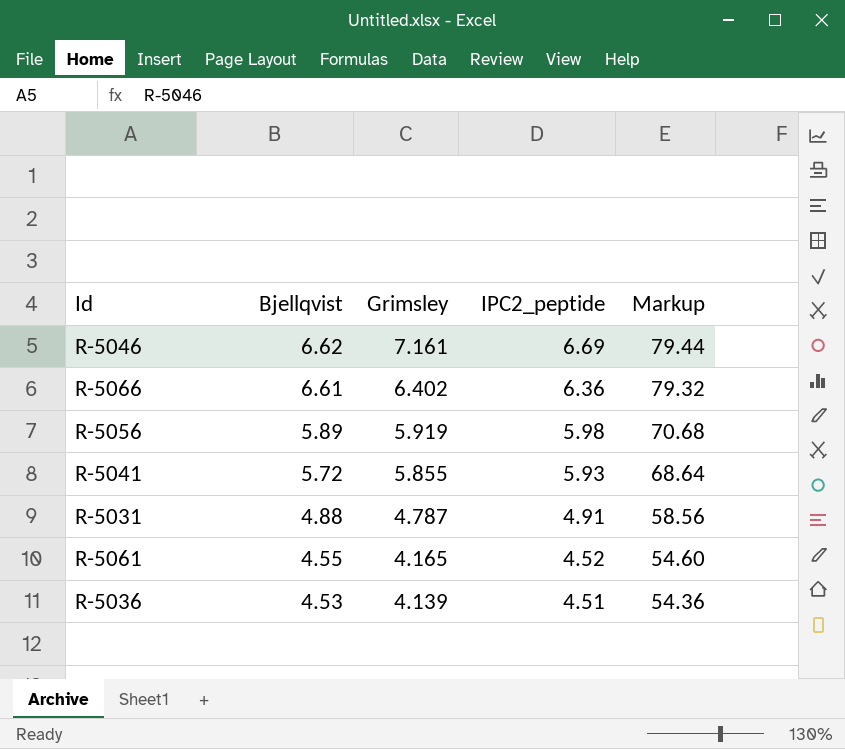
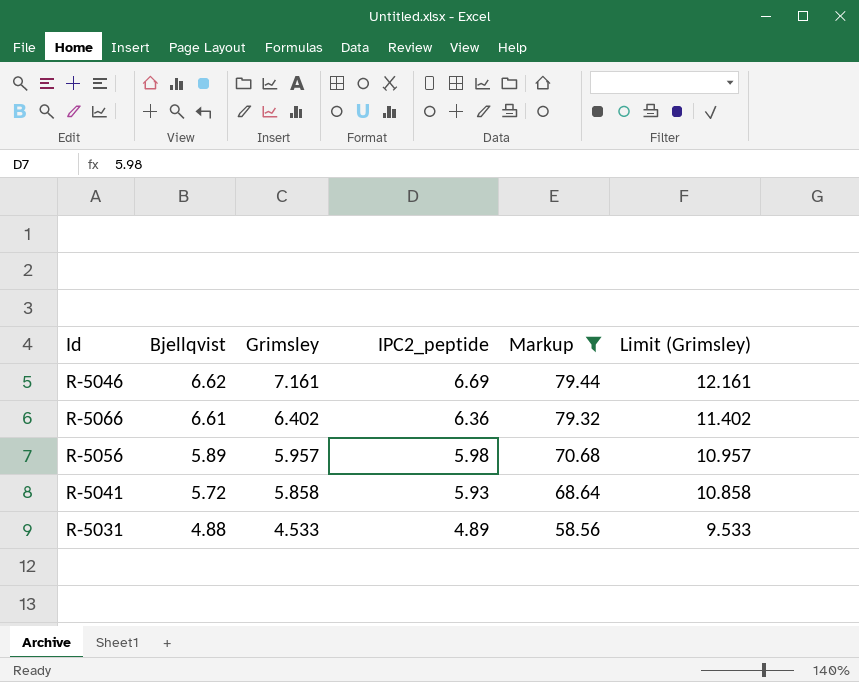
filter: none -> Markup >= 58.56
column Limit (Grimsley) | formula: none -> [Grimsley] + 5
R-5056 | Grimsley: 5.919 -> 5.957
R-5041 | Grimsley: 5.855 -> 5.858
R-5031 | Grimsley: 4.787 -> 4.533
R-5031 | IPC2_peptide: 4.91 -> 4.89

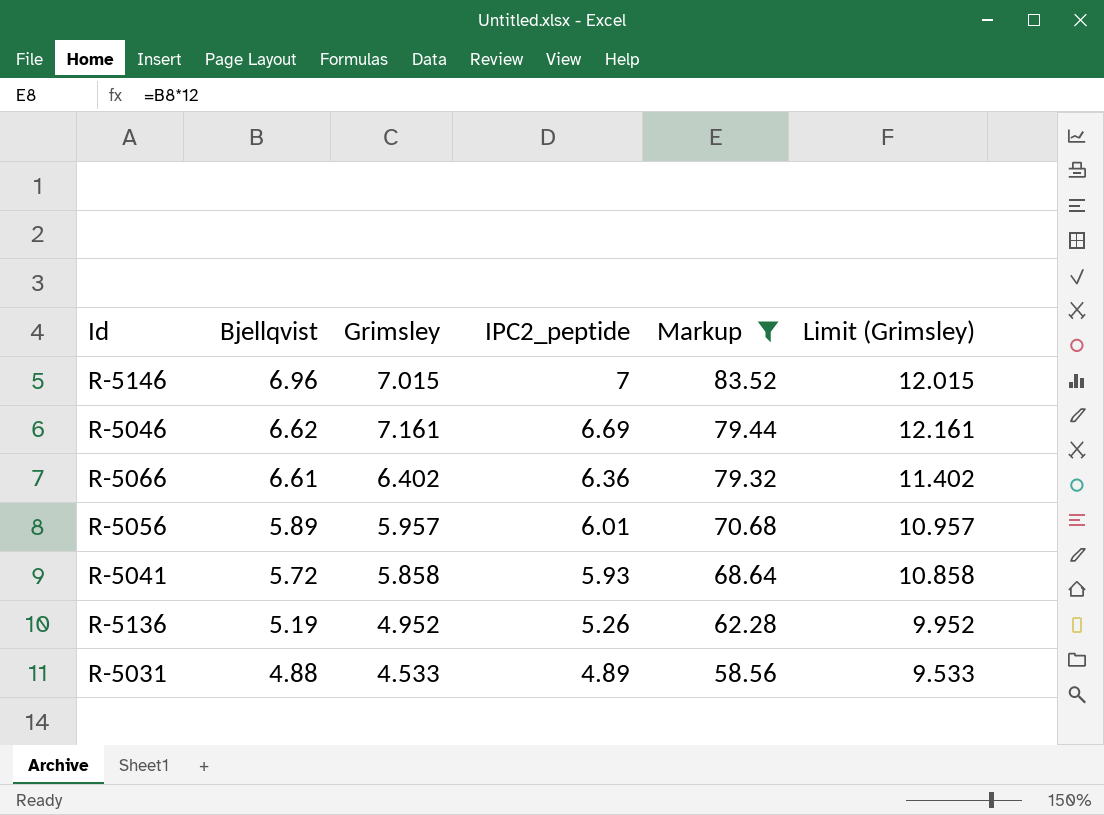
row R-5146: none -> 6.96 | 7.015 | 7 | 83.52 | 12.015
R-5056 | IPC2_peptide: 5.98 -> 6.01
row R-5136: none -> 5.19 | 4.952 | 5.26 | 62.28 | 9.952

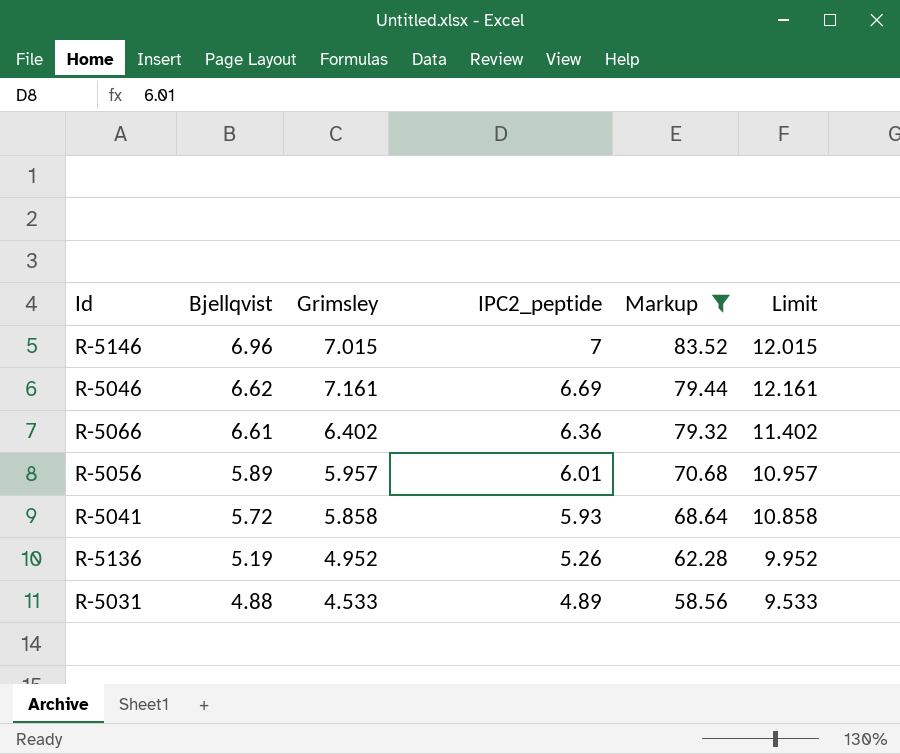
column name: Limit (Grimsley) -> Limit

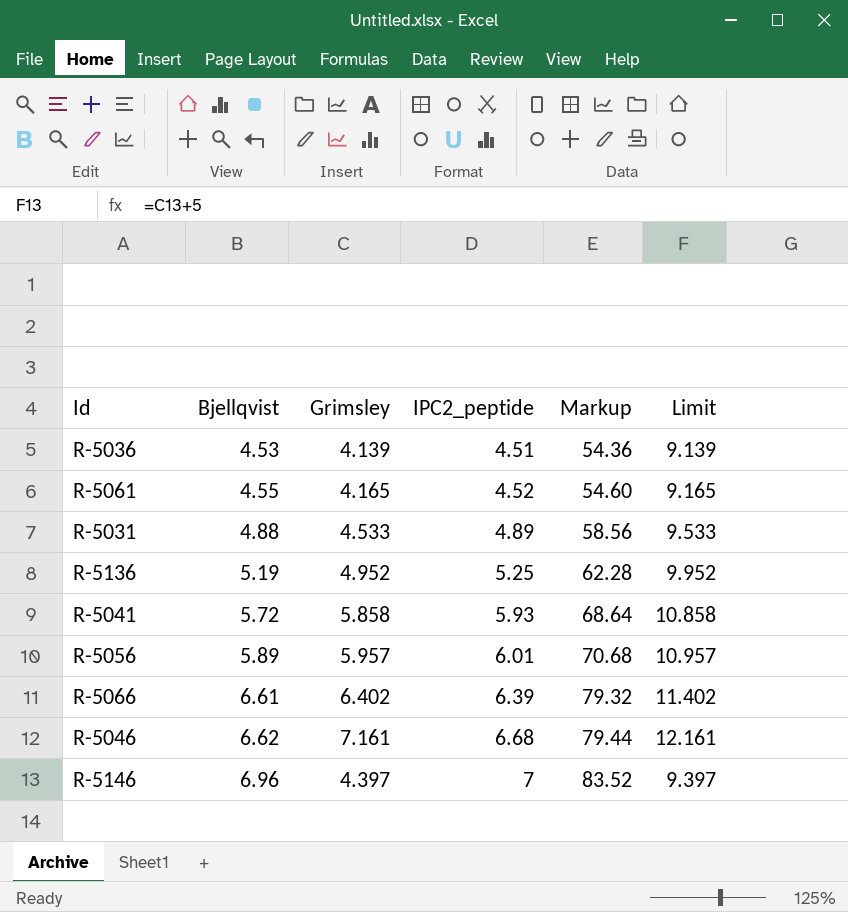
filter: Markup >= 58.56 -> none
row order: Bjellqvist descending -> Bjellqvist ascending
R-5136 | IPC2_peptide: 5.26 -> 5.25
R-5066 | IPC2_peptide: 6.36 -> 6.39
R-5046 | IPC2_peptide: 6.69 -> 6.68
R-5146 | Grimsley: 7.015 -> 4.397
R-5146 | Limit: 12.015 -> 9.397

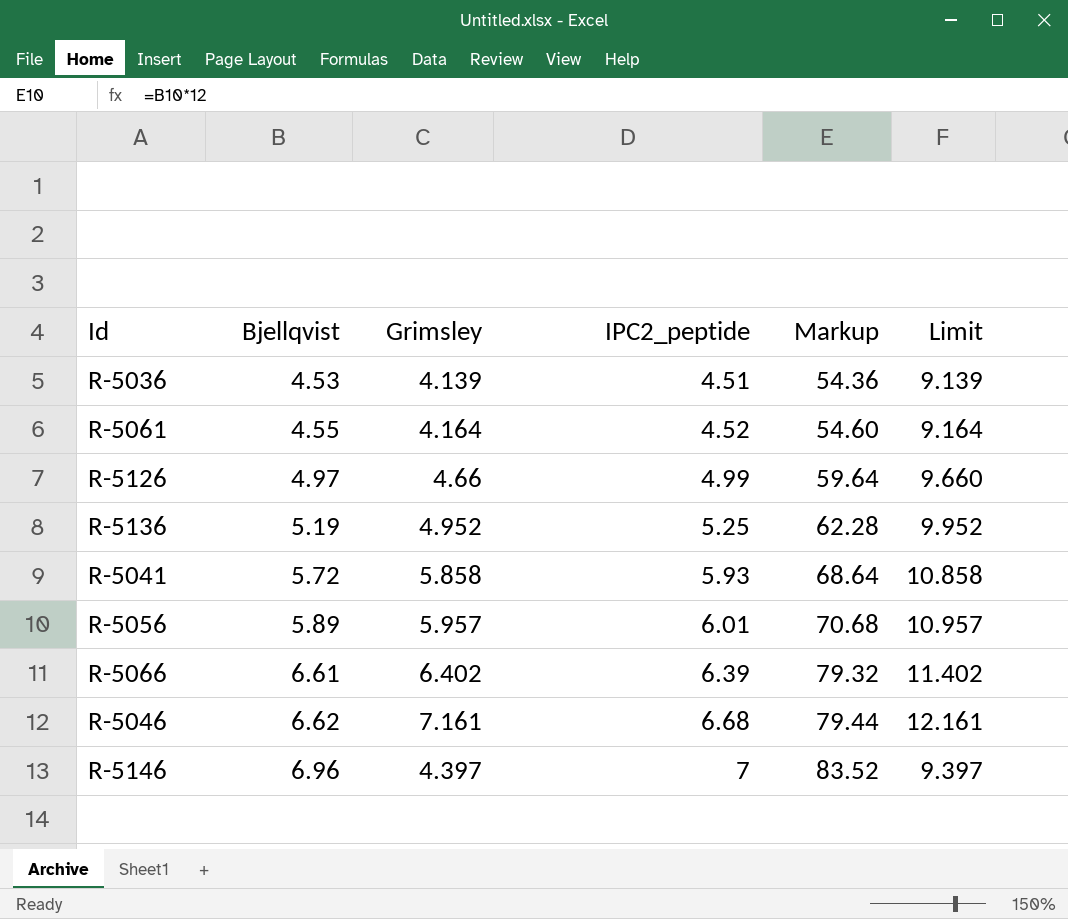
row R-5031: 4.88 | 4.533 | 4.89 | 58.56 | 9.533 -> none
R-5061 | Grimsley: 4.165 -> 4.164
R-5061 | Limit: 9.165 -> 9.164
row R-5126: none -> 4.97 | 4.66 | 4.99 | 59.64 | 9.660

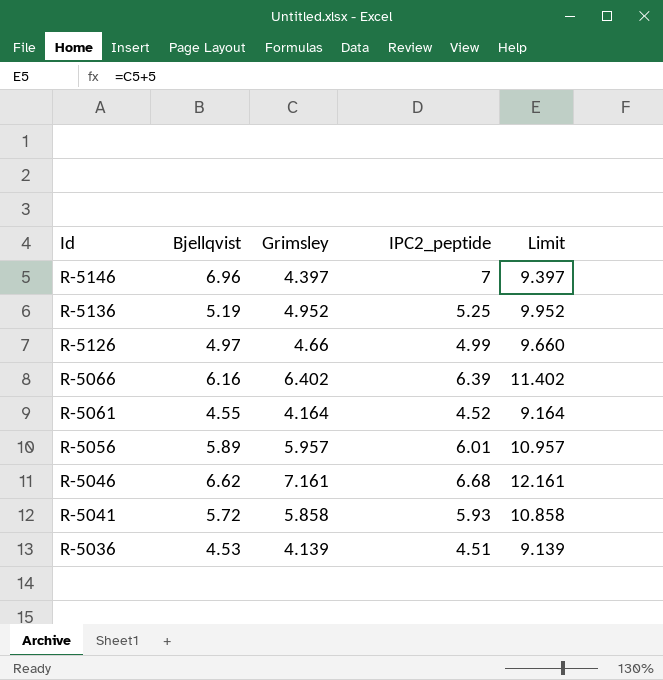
row order: Bjellqvist ascending -> Id descending
column Markup | formula: [Bjellqvist] * 12 -> none
R-5066 | Bjellqvist: 6.61 -> 6.16

